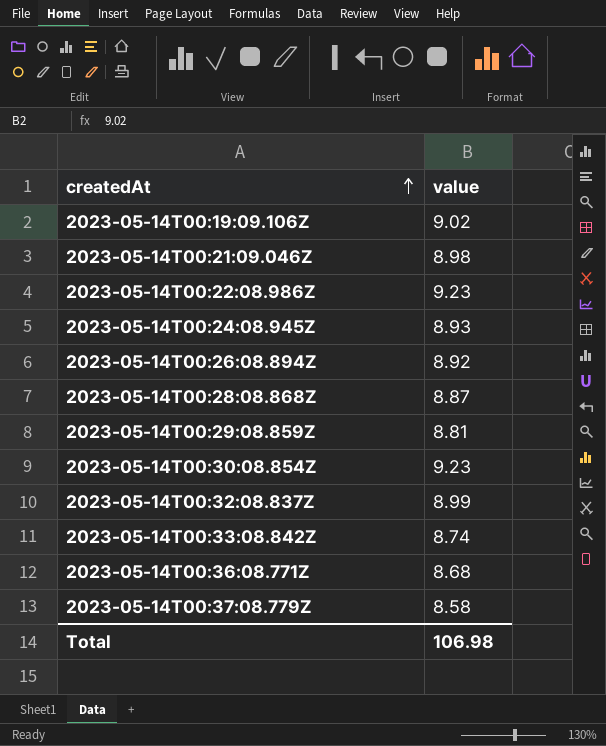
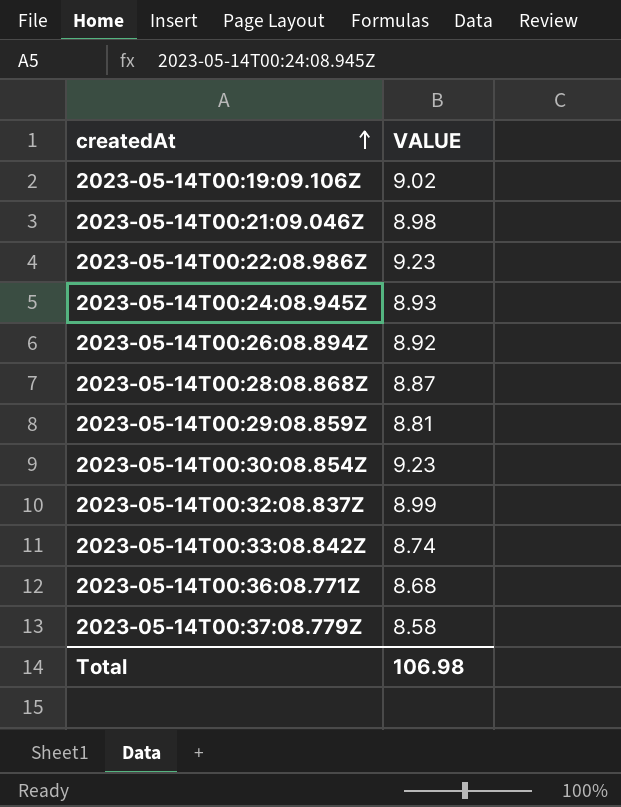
column name: value -> VALUE

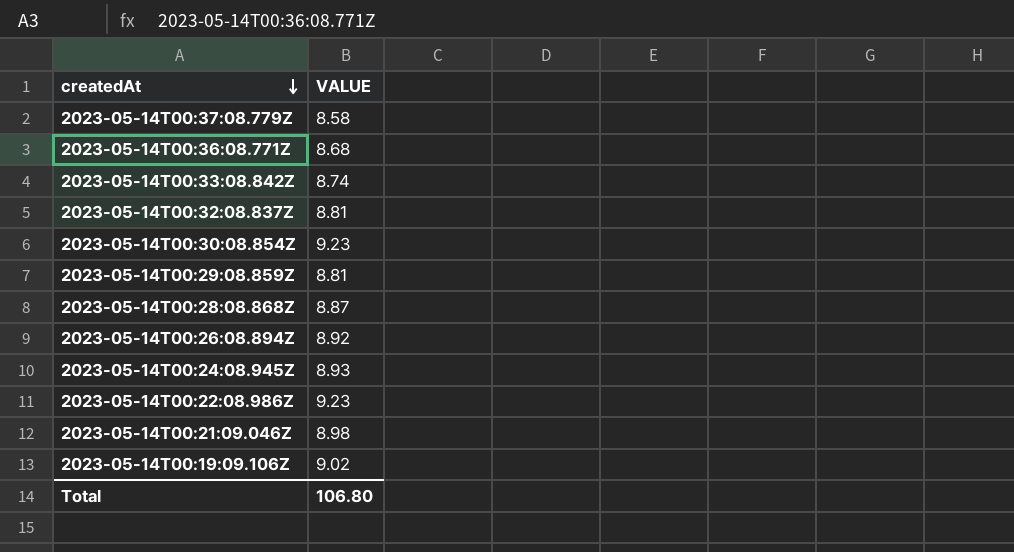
row order: createdAt ascending -> createdAt descending
2023-05-14T00:32:08.837Z | VALUE: 8.99 -> 8.81
Total | VALUE: 106.98 -> 106.80

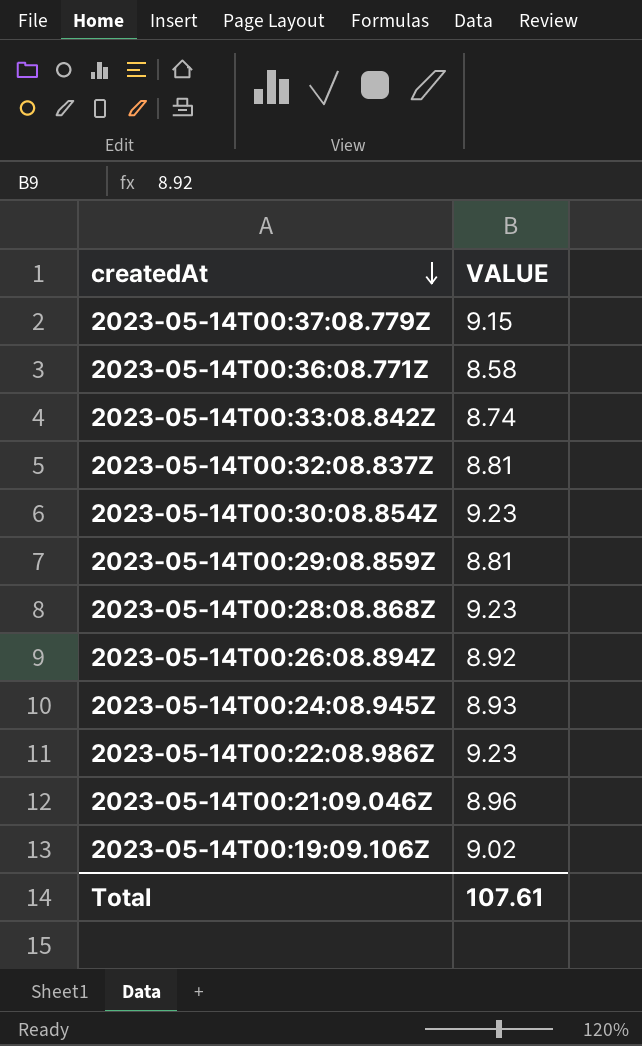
2023-05-14T00:37:08.779Z | VALUE: 8.58 -> 9.15
2023-05-14T00:36:08.771Z | VALUE: 8.68 -> 8.58
2023-05-14T00:28:08.868Z | VALUE: 8.87 -> 9.23
2023-05-14T00:21:09.046Z | VALUE: 8.98 -> 8.96
Total | VALUE: 106.80 -> 107.61

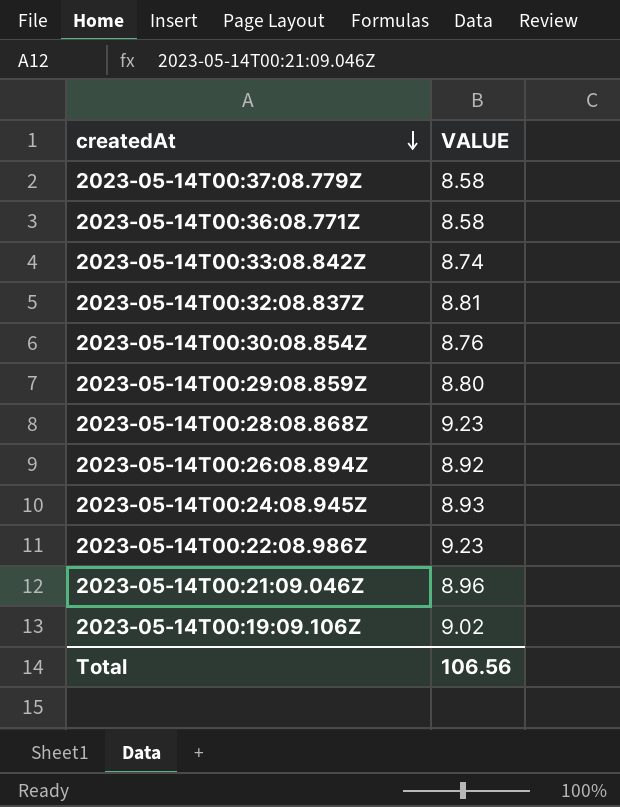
2023-05-14T00:37:08.779Z | VALUE: 9.15 -> 8.58
2023-05-14T00:30:08.854Z | VALUE: 9.23 -> 8.76
2023-05-14T00:29:08.859Z | VALUE: 8.81 -> 8.80
Total | VALUE: 107.61 -> 106.56

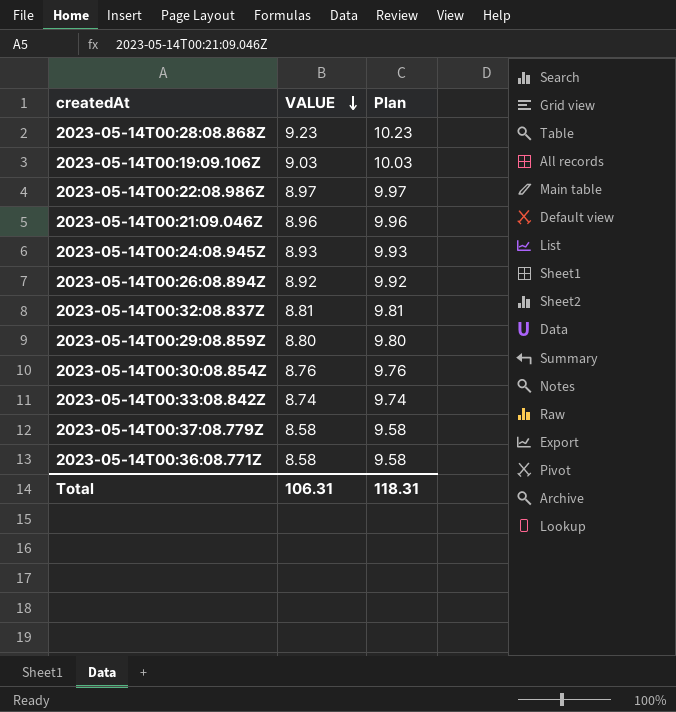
row order: createdAt descending -> VALUE descending
column Plan | formula: none -> [VALUE] + 1
2023-05-14T00:19:09.106Z | VALUE: 9.02 -> 9.03
2023-05-14T00:22:08.986Z | VALUE: 9.23 -> 8.97
Total | VALUE: 106.56 -> 106.31

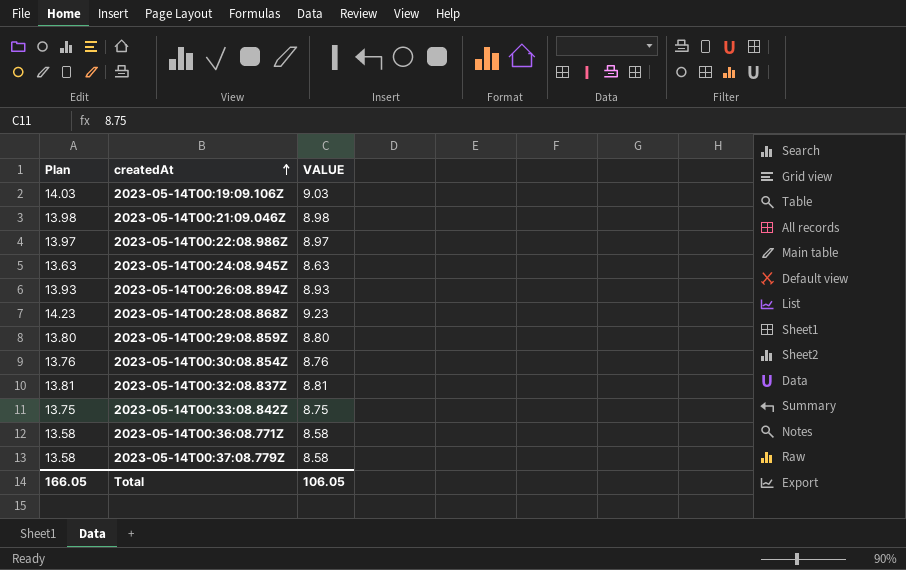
row order: VALUE descending -> createdAt ascending
column Plan | formula: [VALUE] + 1 -> [VALUE] + 5
column Plan | position: 3 -> 1
2023-05-14T00:21:09.046Z | VALUE: 8.96 -> 8.98
2023-05-14T00:24:08.945Z | VALUE: 8.93 -> 8.63
2023-05-14T00:26:08.894Z | VALUE: 8.92 -> 8.93
2023-05-14T00:33:08.842Z | VALUE: 8.74 -> 8.75
Total | Plan: 118.31 -> 166.05
Total | VALUE: 106.31 -> 106.05

